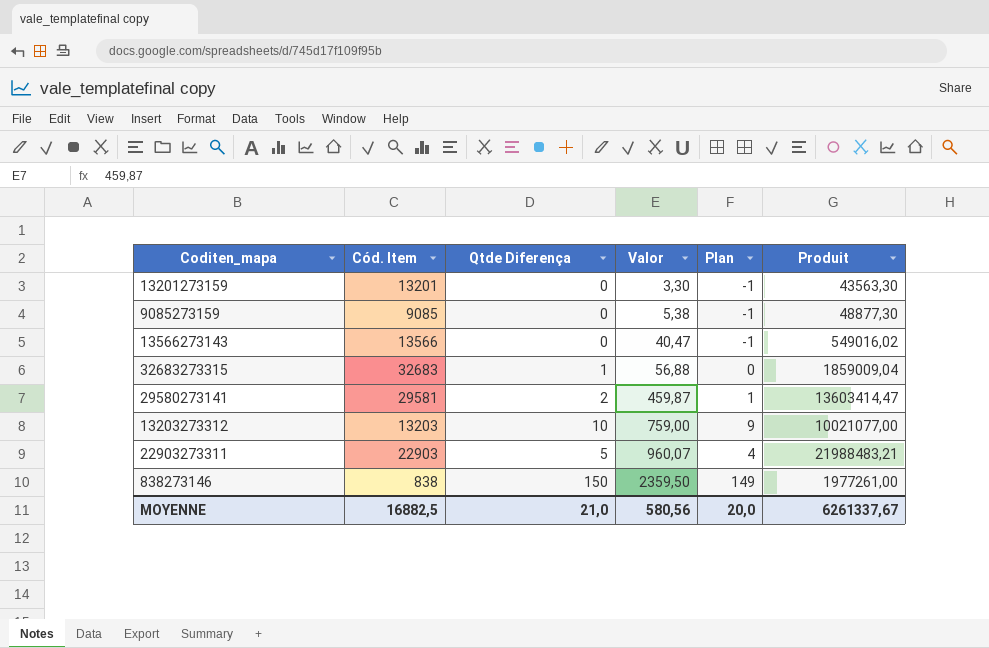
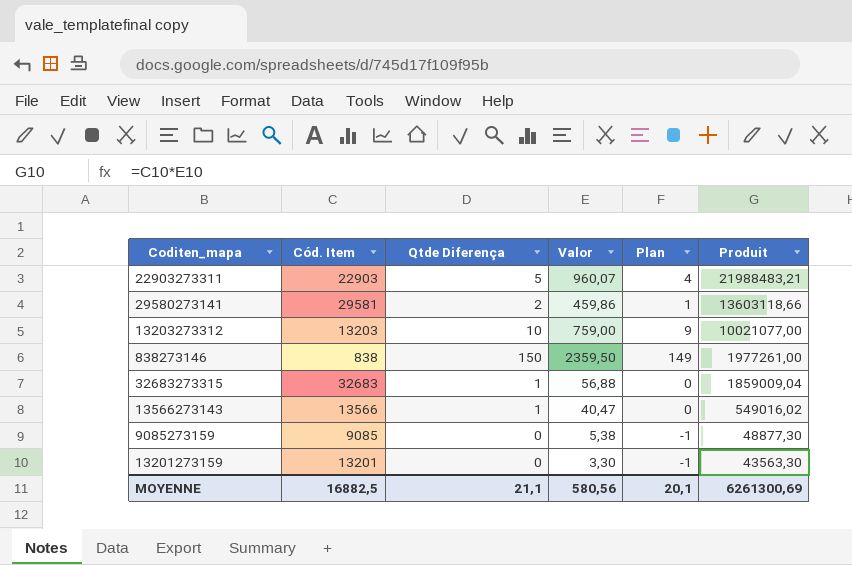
row order: Valor ascending -> Produit descending
29580273141 | Valor: 459,87 -> 459,86
29580273141 | Produit: 13603414,47 -> 13603118,66
13566273143 | Qtde Diferença: 0 -> 1
13566273143 | Plan: -1 -> 0
MOYENNE | Qtde Diferença: 21,0 -> 21,1
MOYENNE | Plan: 20,0 -> 20,1
MOYENNE | Produit: 6261337,67 -> 6261300,69

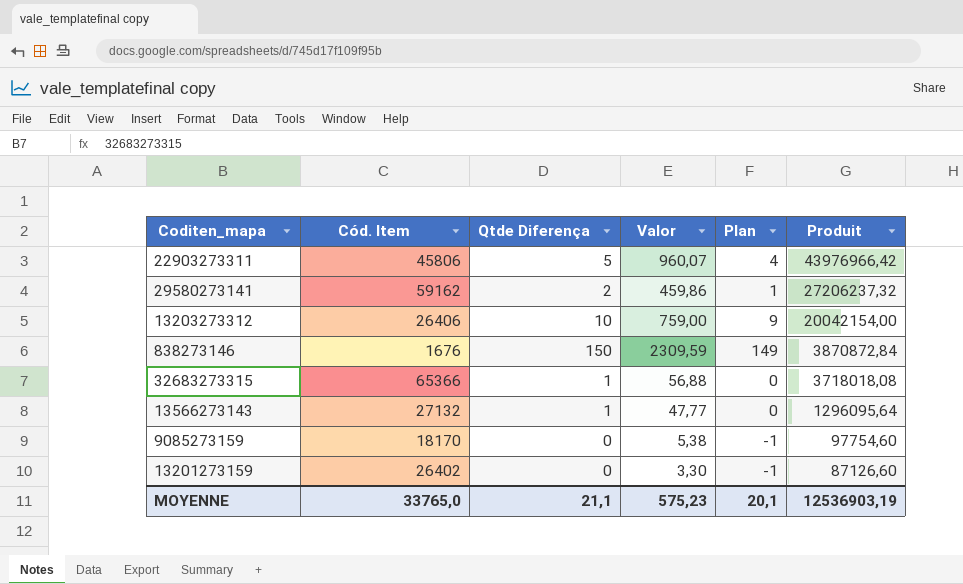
22903273311 | Cód. Item: 22903 -> 45806
22903273311 | Produit: 21988483,21 -> 43976966,42
29580273141 | Cód. Item: 29581 -> 59162
29580273141 | Produit: 13603118,66 -> 27206237,32
13203273312 | Cód. Item: 13203 -> 26406
13203273312 | Produit: 10021077,00 -> 20042154,00
838273146 | Cód. Item: 838 -> 1676
838273146 | Valor: 2359,50 -> 2309,59
838273146 | Produit: 1977261,00 -> 3870872,84
32683273315 | Cód. Item: 32683 -> 65366
32683273315 | Produit: 1859009,04 -> 3718018,08
13566273143 | Cód. Item: 13566 -> 27132
13566273143 | Valor: 40,47 -> 47,77
13566273143 | Produit: 549016,02 -> 1296095,64
9085273159 | Cód. Item: 9085 -> 18170
9085273159 | Produit: 48877,30 -> 97754,60
13201273159 | Cód. Item: 13201 -> 26402
13201273159 | Produit: 43563,30 -> 87126,60
MOYENNE | Cód. Item: 16882,5 -> 33765,0
MOYENNE | Valor: 580,56 -> 575,23
MOYENNE | Produit: 6261300,69 -> 12536903,19

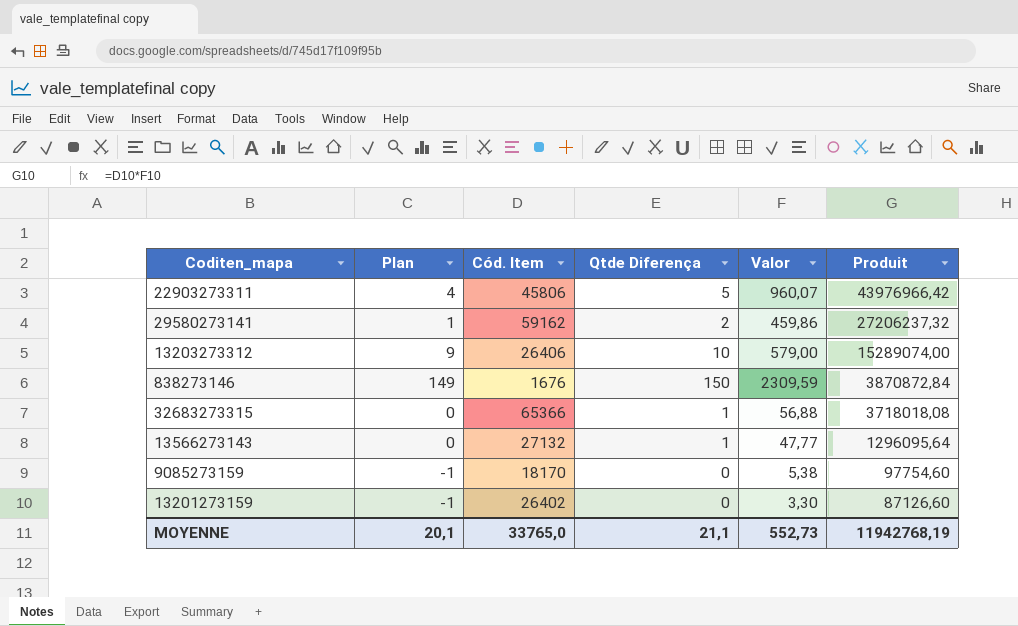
column Plan | position: 5 -> 2
13203273312 | Valor: 759,00 -> 579,00
13203273312 | Produit: 20042154,00 -> 15289074,00
MOYENNE | Valor: 575,23 -> 552,73
MOYENNE | Produit: 12536903,19 -> 11942768,19

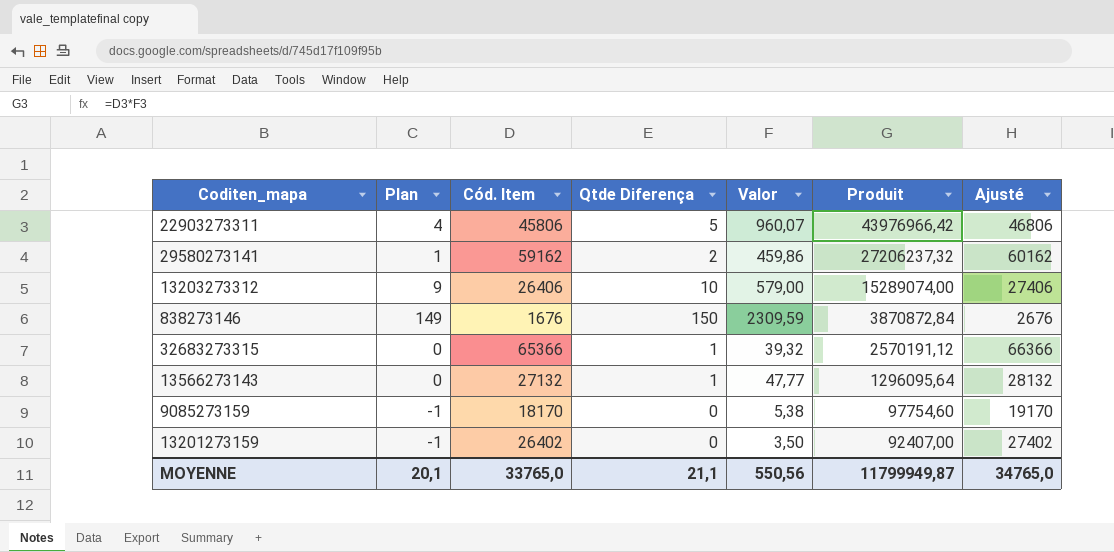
column Ajusté | formula: none -> [Cód. Item] + 1000
32683273315 | Valor: 56,88 -> 39,32
32683273315 | Produit: 3718018,08 -> 2570191,12
13201273159 | Valor: 3,30 -> 3,50
13201273159 | Produit: 87126,60 -> 92407,00
MOYENNE | Valor: 552,73 -> 550,56
MOYENNE | Produit: 11942768,19 -> 11799949,87

